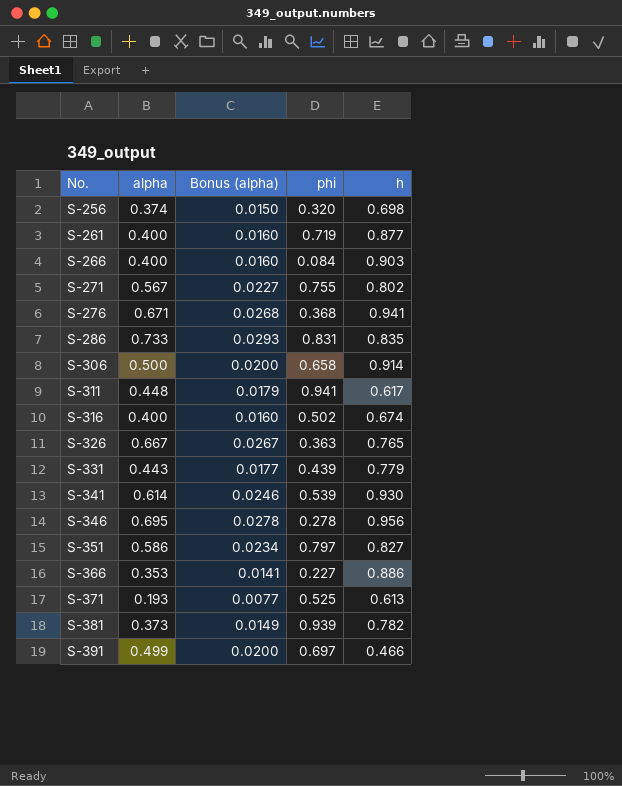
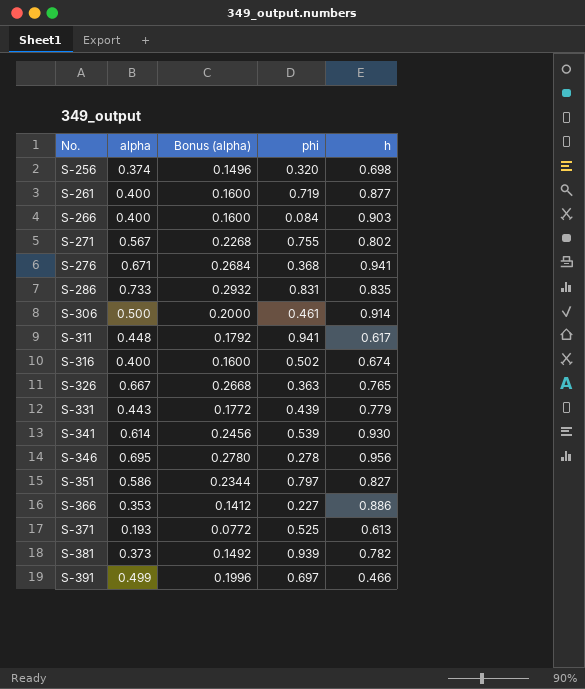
column Bonus (alpha) | formula: [alpha] * 0.04 -> [alpha] * 0.4
S-306 | phi: 0.658 -> 0.461

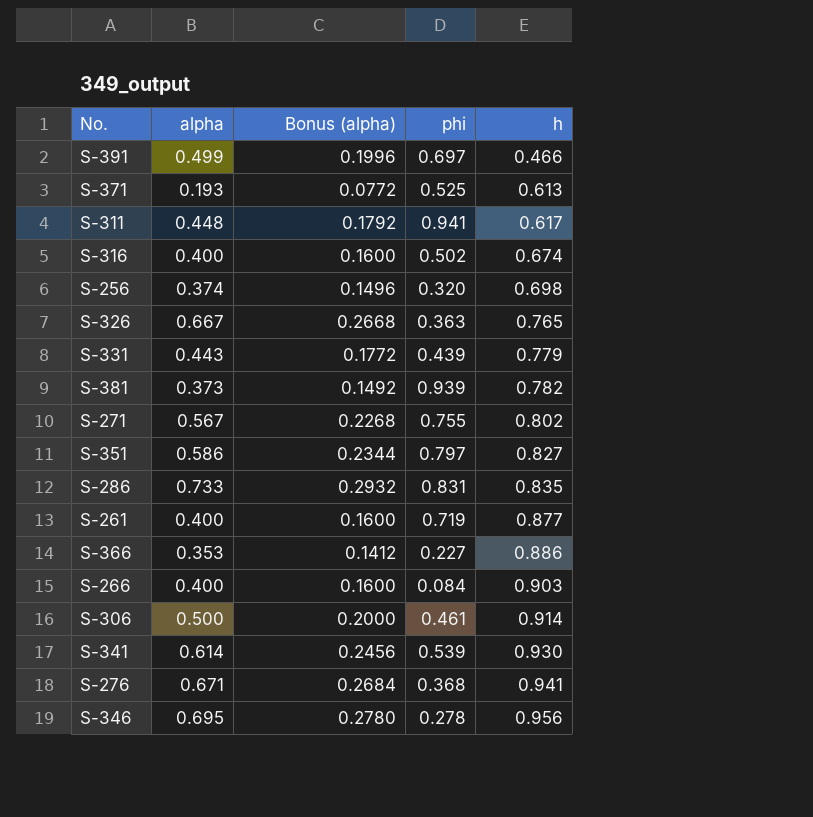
row order: No. ascending -> h ascending

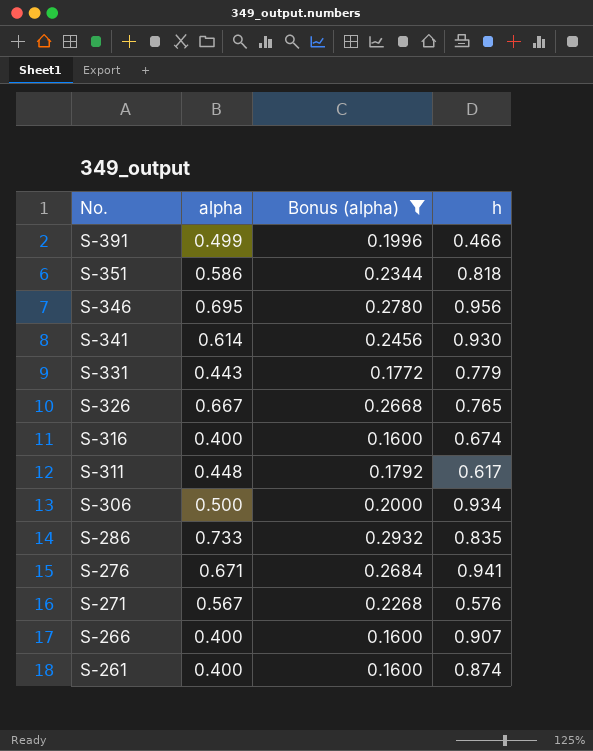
filter: none -> Bonus (alpha) >= 0.1600
row order: h ascending -> No. descending
column phi | position: 4 -> none
S-351 | h: 0.827 -> 0.818
S-306 | h: 0.914 -> 0.934
S-271 | h: 0.802 -> 0.576
S-266 | h: 0.903 -> 0.907
S-261 | h: 0.877 -> 0.874

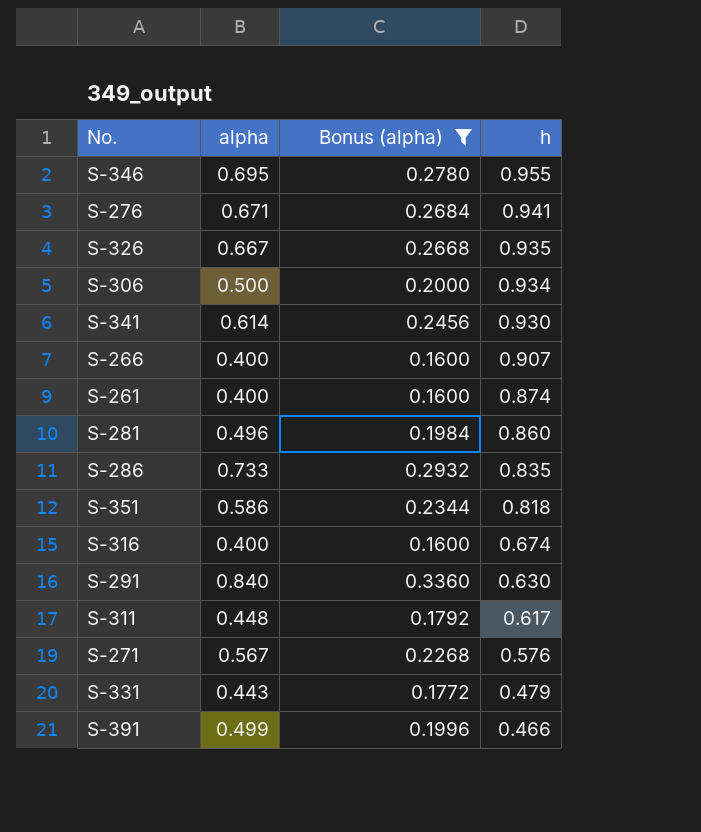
row order: No. descending -> h descending
S-346 | h: 0.956 -> 0.955
S-326 | h: 0.765 -> 0.935
row S-281: none -> 0.496 | 0.1984 | 0.860
row S-291: none -> 0.840 | 0.3360 | 0.630
S-331 | h: 0.779 -> 0.479

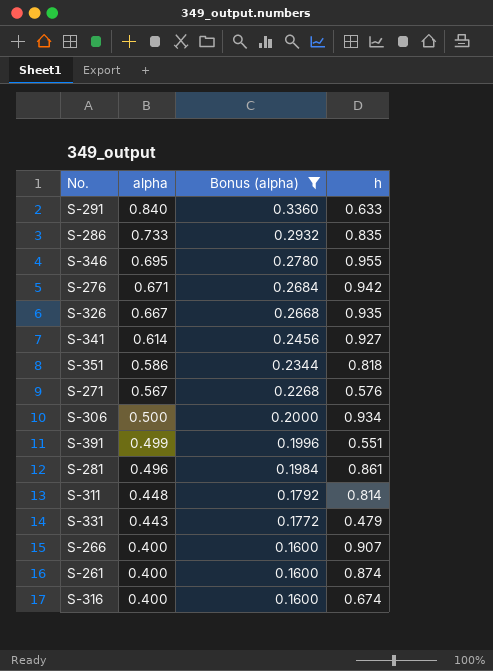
row order: h descending -> alpha descending
S-291 | h: 0.630 -> 0.633
S-276 | h: 0.941 -> 0.942
S-341 | h: 0.930 -> 0.927
S-391 | h: 0.466 -> 0.551
S-281 | h: 0.860 -> 0.861
S-311 | h: 0.617 -> 0.814

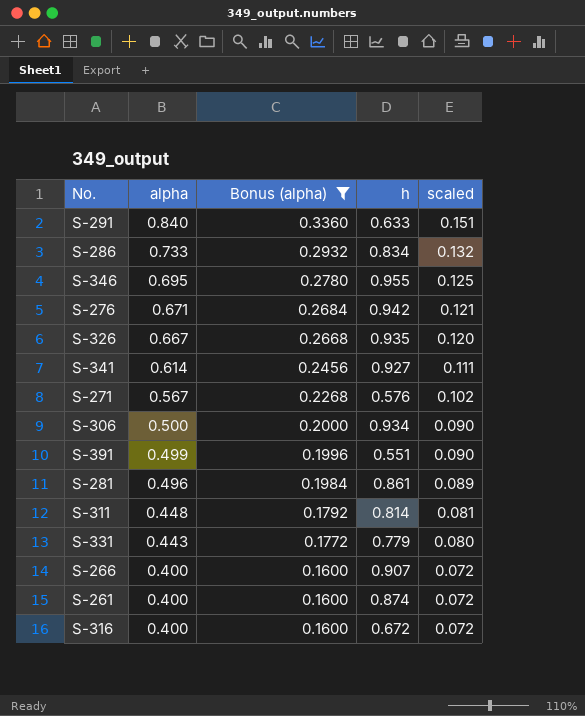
column scaled | formula: none -> [alpha] * 0.18
row S-351: 0.586 | 0.2344 | 0.818 -> none
S-286 | h: 0.835 -> 0.834
S-331 | h: 0.479 -> 0.779
S-316 | h: 0.674 -> 0.672

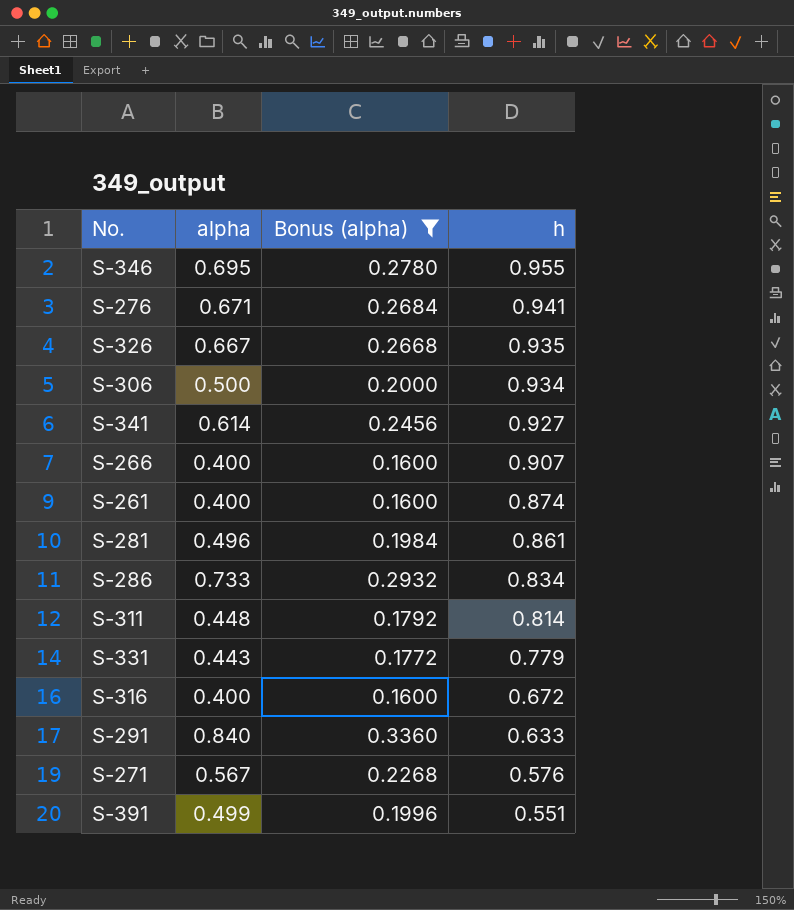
row order: alpha descending -> h descending
column scaled | formula: [alpha] * 0.18 -> none
S-276 | h: 0.942 -> 0.941

